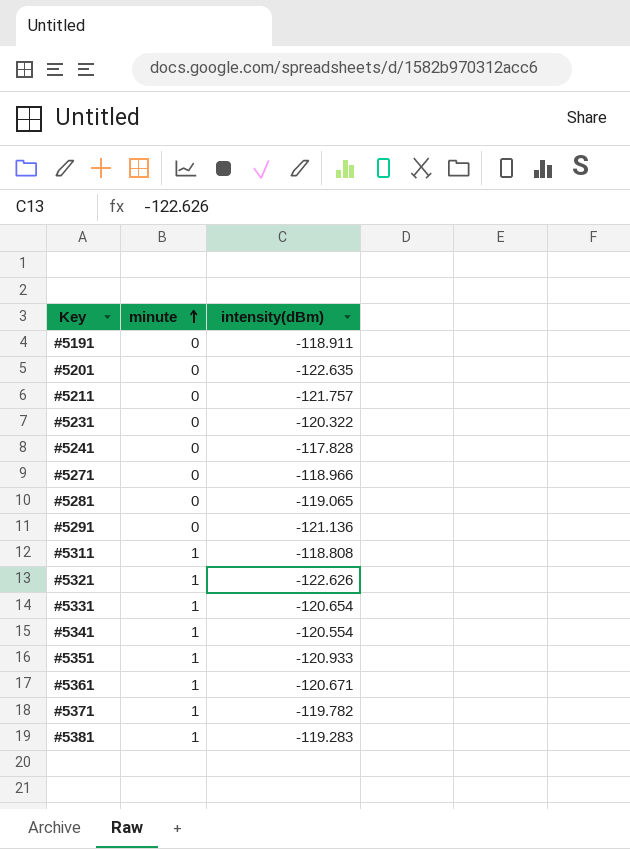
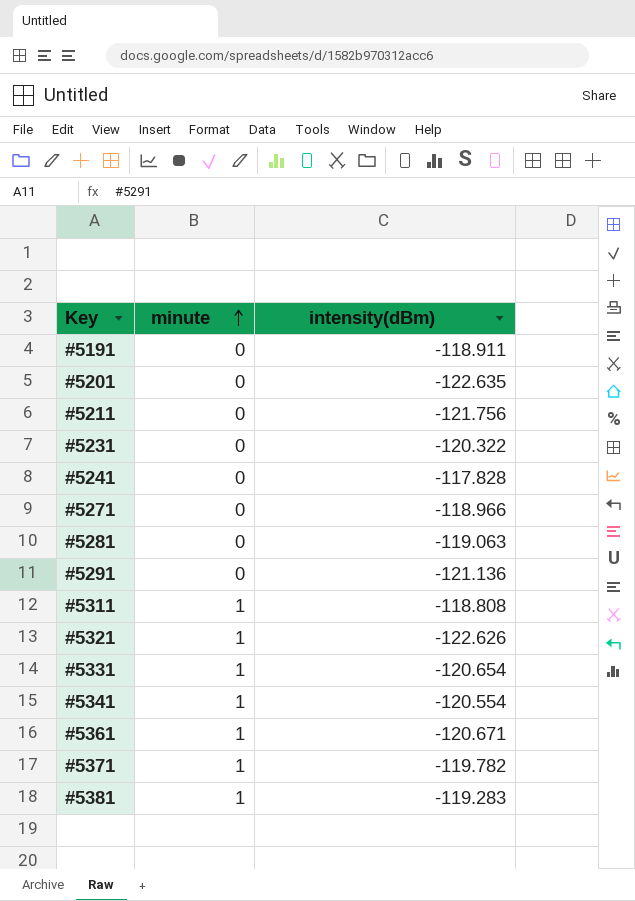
row #5351: 1 | -120.933 -> none
#5211 | intensity(dBm): -121.757 -> -121.756
#5281 | intensity(dBm): -119.065 -> -119.063

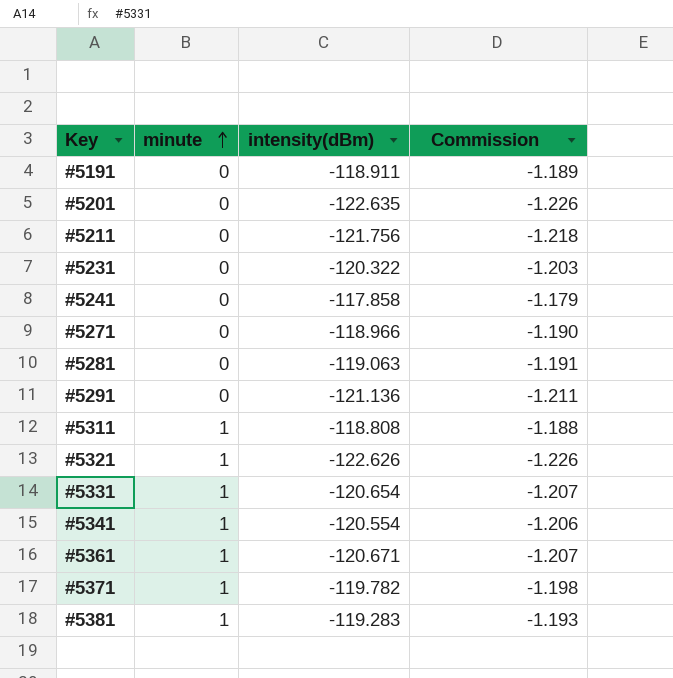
column Commission | formula: none -> [intensity(dBm)] * 0.01
#5241 | intensity(dBm): -117.828 -> -117.858

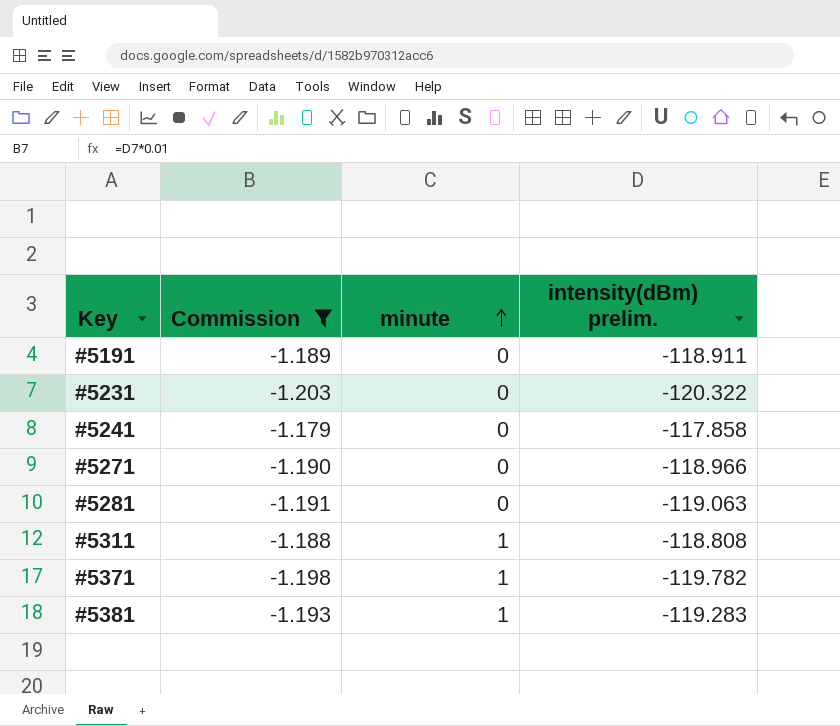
filter: none -> Commission >= -1.203
column Commission | position: 4 -> 2
column name: intensity(dBm) -> intensity(dBm) prelim.

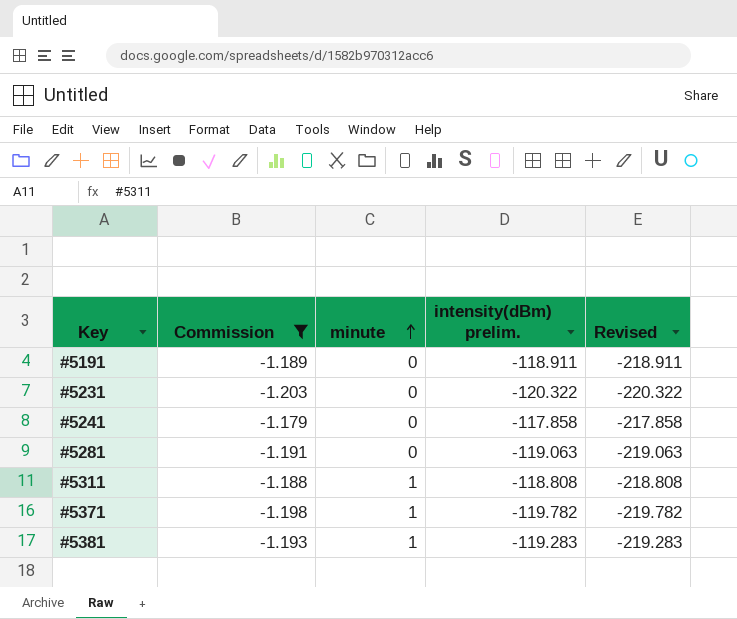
column Revised | formula: none -> [intensity(dBm) prelim.] - 100
row #5271: -1.190 | 0 | -118.966 -> none

